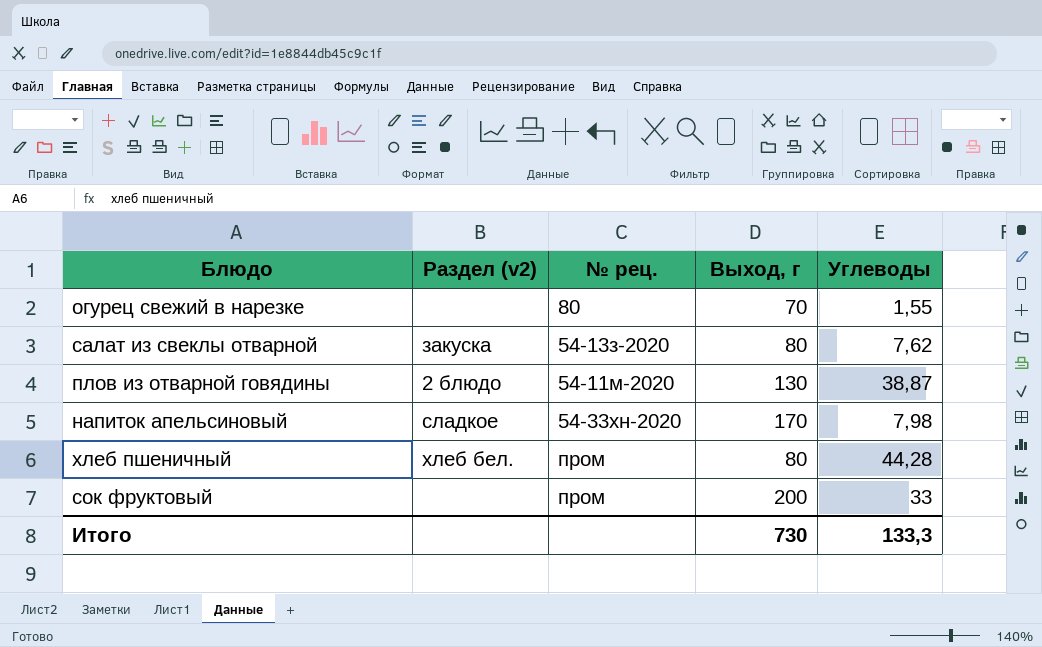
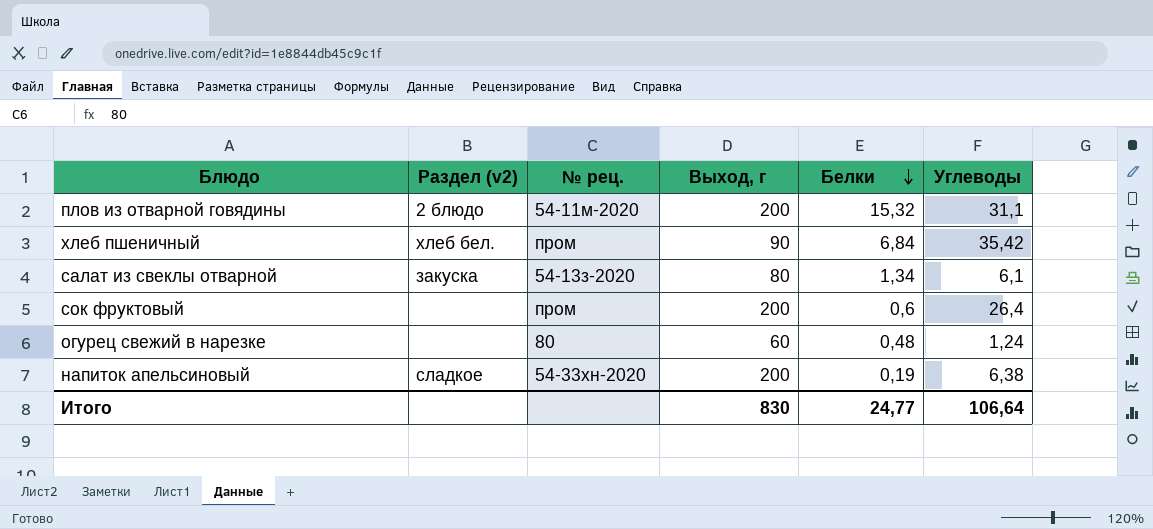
row order: none -> Белки descending
column Белки | position: none -> 5
плов из отварной говядины | Выход, г: 130 -> 200
плов из отварной говядины | Углеводы: 38,87 -> 31,1
хлеб пшеничный | Выход, г: 80 -> 90
хлеб пшеничный | Углеводы: 44,28 -> 35,42
салат из свеклы отварной | Углеводы: 7,62 -> 6,1
сок фруктовый | Углеводы: 33 -> 26,4
огурец свежий в нарезке | Выход, г: 70 -> 60
огурец свежий в нарезке | Углеводы: 1,55 -> 1,24
напиток апельсиновый | Выход, г: 170 -> 200
напиток апельсиновый | Углеводы: 7,98 -> 6,38
Итого | Выход, г: 730 -> 830
Итого | Углеводы: 133,3 -> 106,64

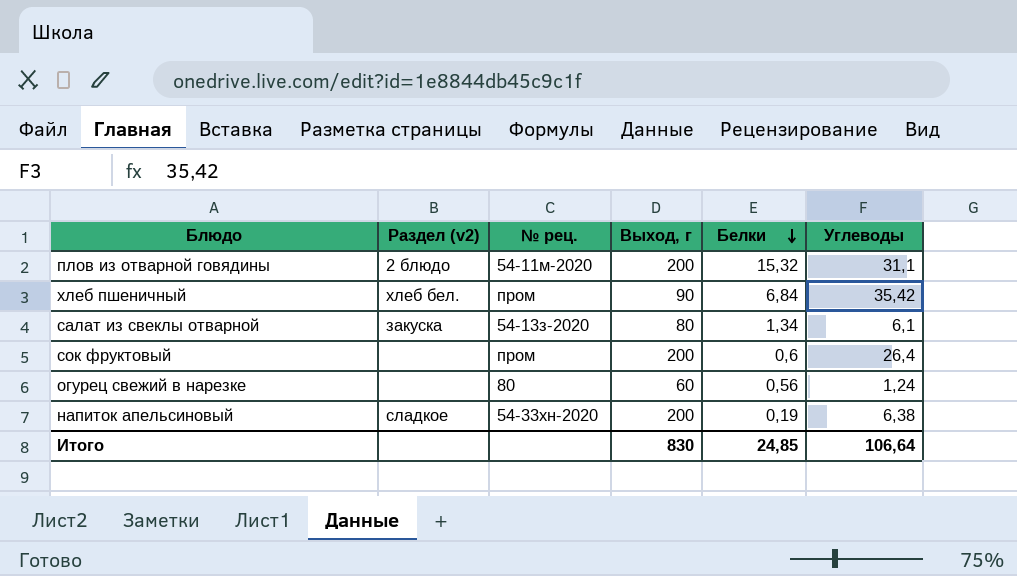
огурец свежий в нарезке | Белки: 0,48 -> 0,56
Итого | Белки: 24,77 -> 24,85

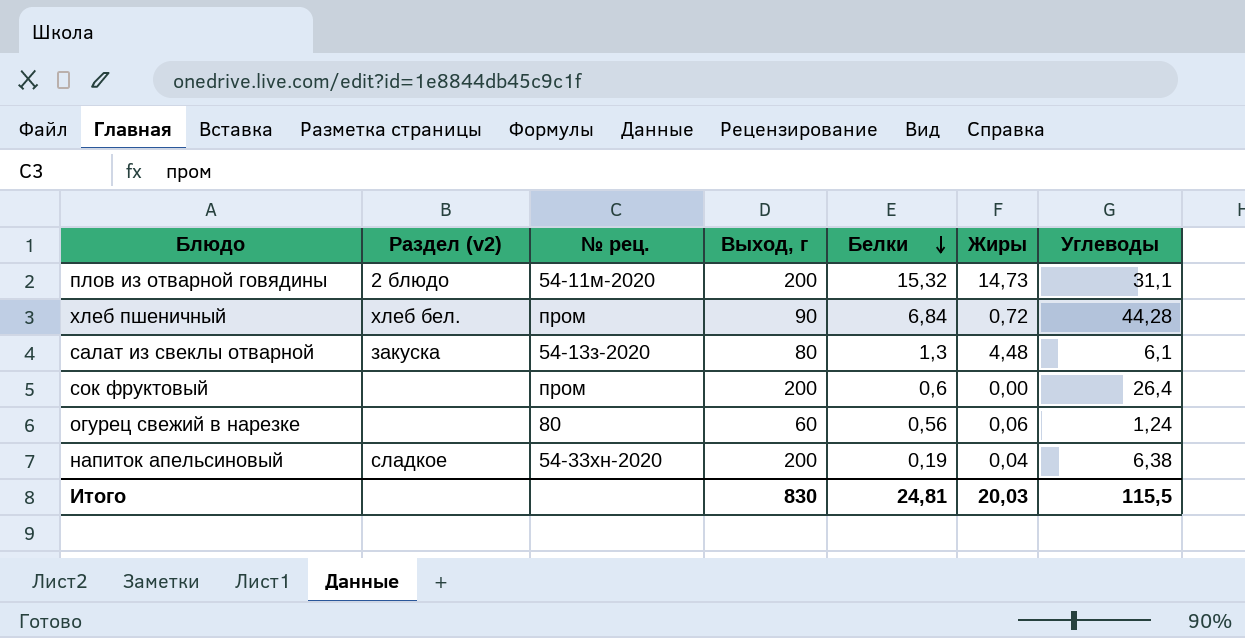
column Жиры | position: none -> 6
хлеб пшеничный | Углеводы: 35,42 -> 44,28
салат из свеклы отварной | Белки: 1,34 -> 1,3
Итого | Белки: 24,85 -> 24,81
Итого | Углеводы: 106,64 -> 115,5

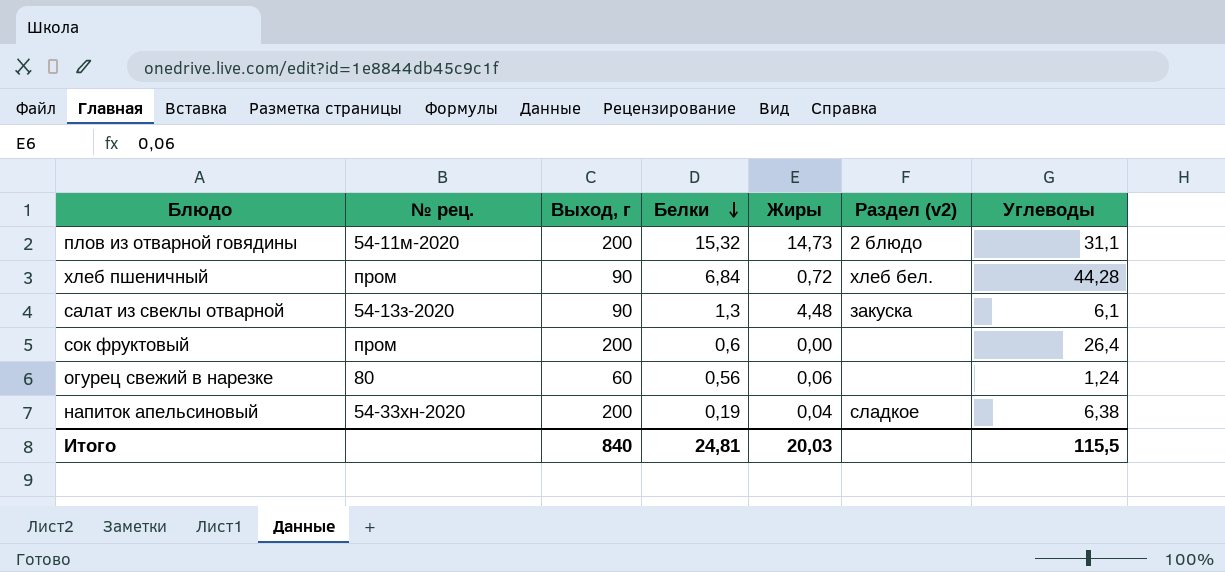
column Раздел (v2) | position: 2 -> 6
салат из свеклы отварной | Выход, г: 80 -> 90
Итого | Выход, г: 830 -> 840

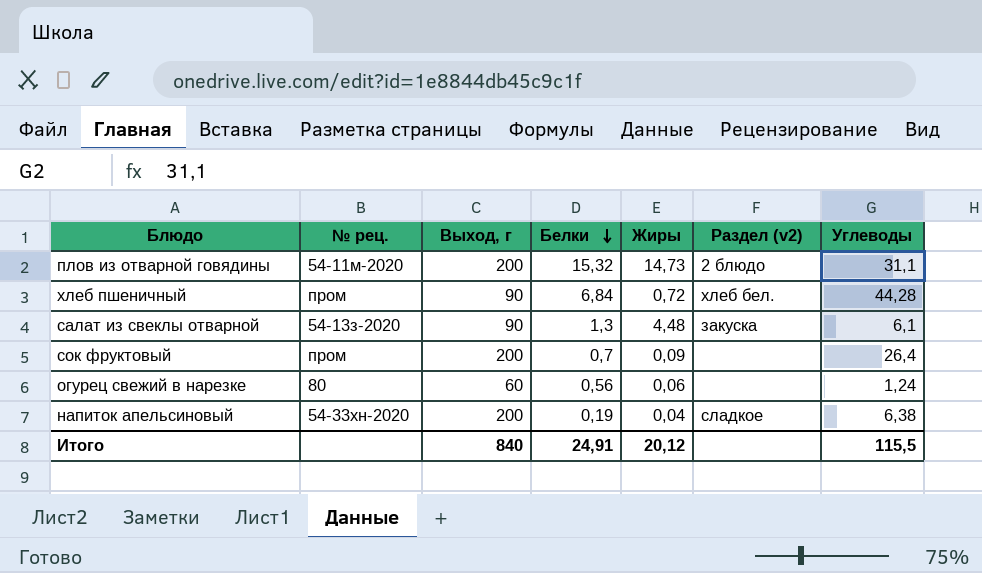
сок фруктовый | Белки: 0,6 -> 0,7
сок фруктовый | Жиры: 0,00 -> 0,09
Итого | Белки: 24,81 -> 24,91
Итого | Жиры: 20,03 -> 20,12

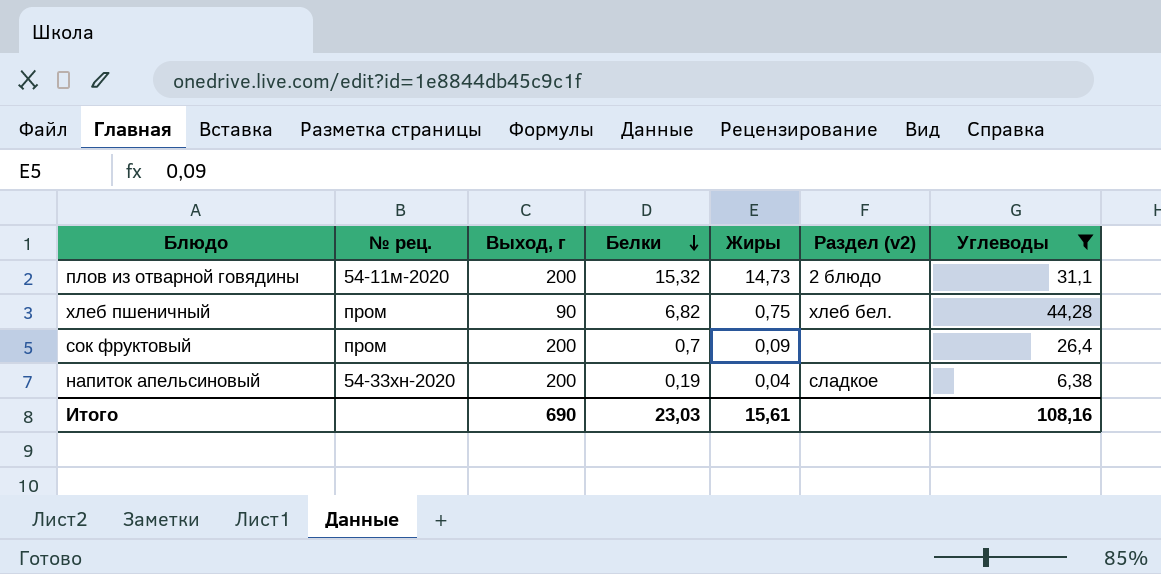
filter: none -> Углеводы >= 6,38
хлеб пшеничный | Белки: 6,84 -> 6,82
хлеб пшеничный | Жиры: 0,72 -> 0,75
Итого | Выход, г: 840 -> 690
Итого | Белки: 24,91 -> 23,03
Итого | Жиры: 20,12 -> 15,61
Итого | Углеводы: 115,5 -> 108,16

